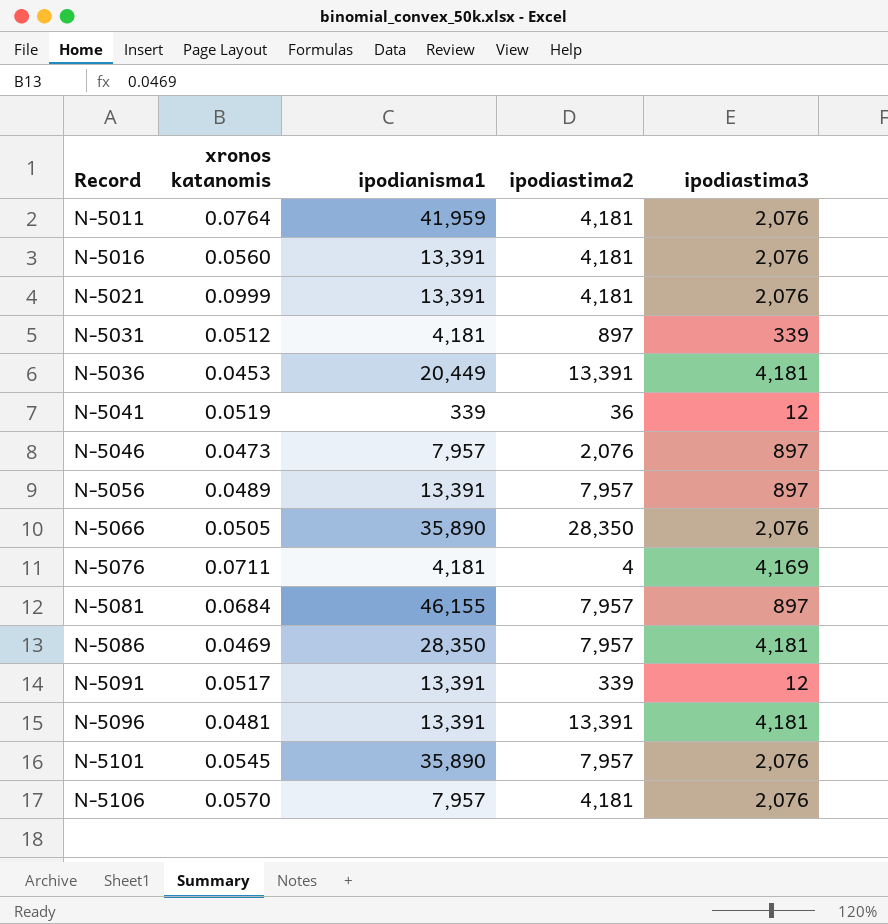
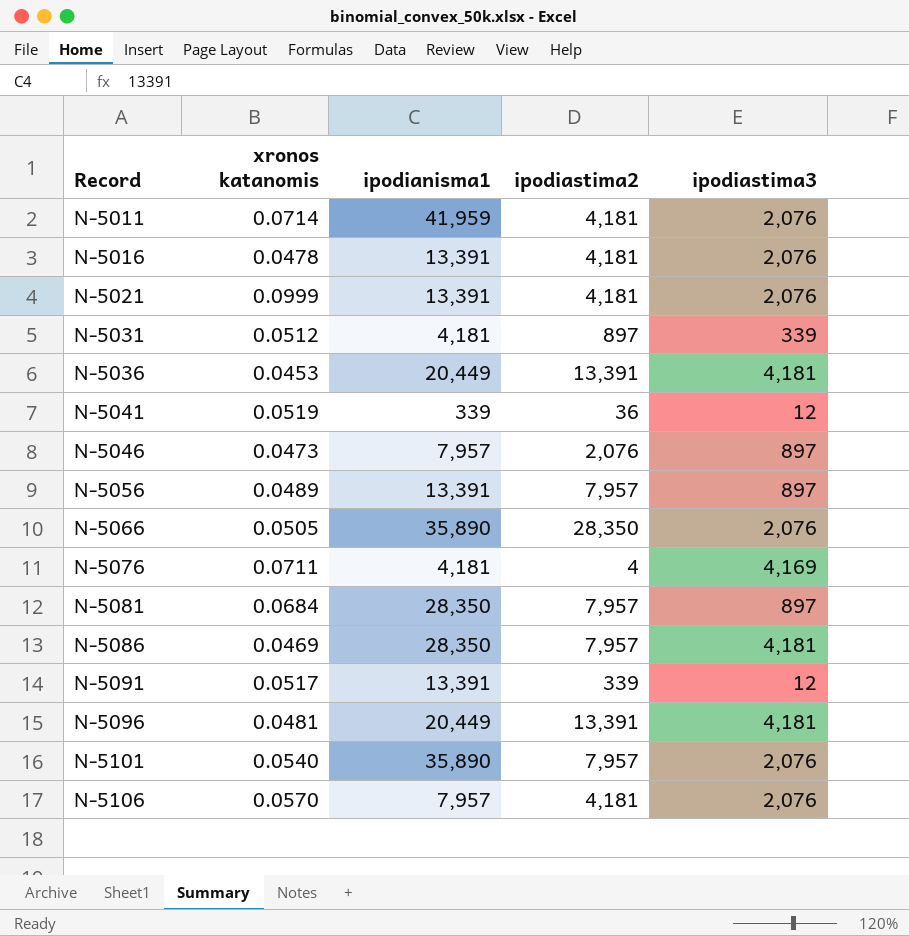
N-5011 | xronos katanomis: 0.0764 -> 0.0714
N-5016 | xronos katanomis: 0.0560 -> 0.0478
N-5081 | ipodianisma1: 46,155 -> 28,350
N-5096 | ipodianisma1: 13,391 -> 20,449
N-5101 | xronos katanomis: 0.0545 -> 0.0540

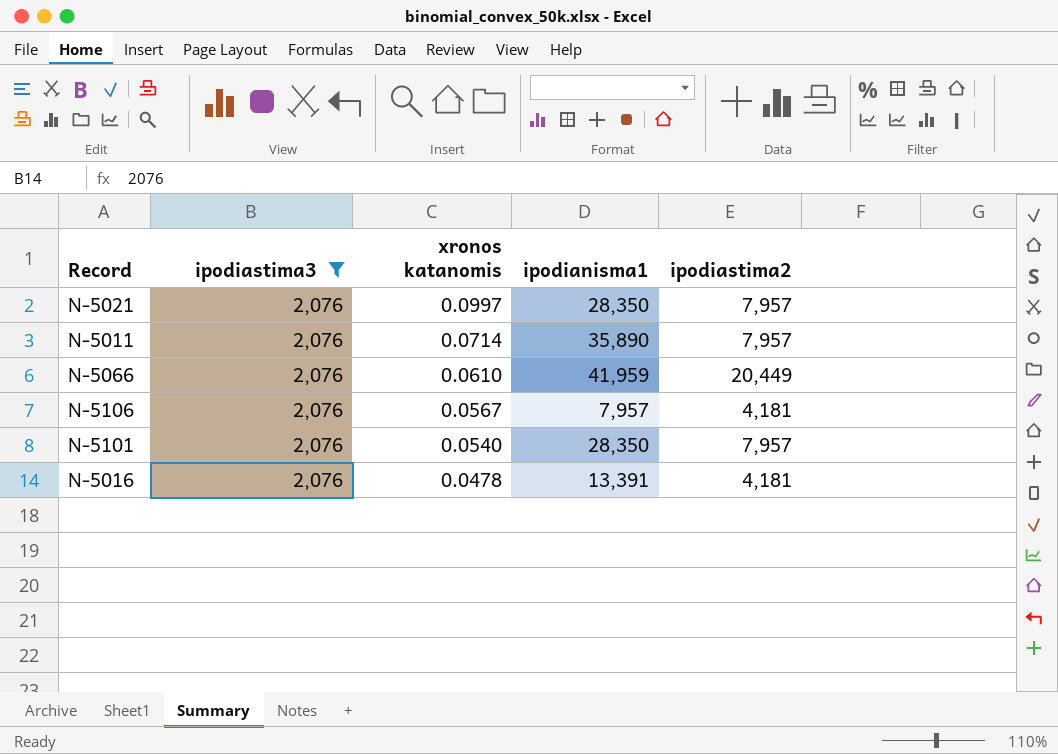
filter: none -> ipodiastima3 = 2,076
row order: Record ascending -> xronos katanomis descending
column ipodiastima3 | position: 5 -> 2
N-5021 | xronos katanomis: 0.0999 -> 0.0997
N-5021 | ipodianisma1: 13,391 -> 28,350
N-5021 | ipodiastima2: 4,181 -> 7,957
N-5011 | ipodianisma1: 41,959 -> 35,890
N-5011 | ipodiastima2: 4,181 -> 7,957
N-5066 | xronos katanomis: 0.0505 -> 0.0610
N-5066 | ipodianisma1: 35,890 -> 41,959
N-5066 | ipodiastima2: 28,350 -> 20,449
N-5106 | xronos katanomis: 0.0570 -> 0.0567
N-5101 | ipodianisma1: 35,890 -> 28,350

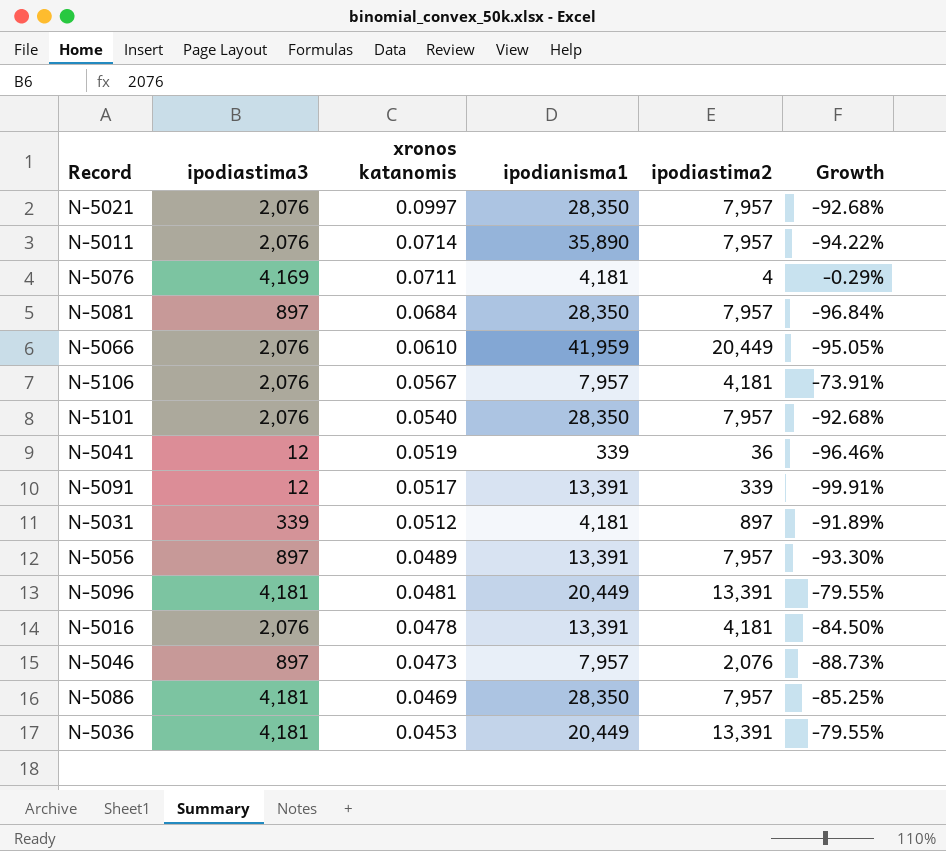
filter: ipodiastima3 = 2,076 -> none
column Growth | formula: none -> ([ipodiastima3] - [ipodianisma1]) / [ipodianisma1]

